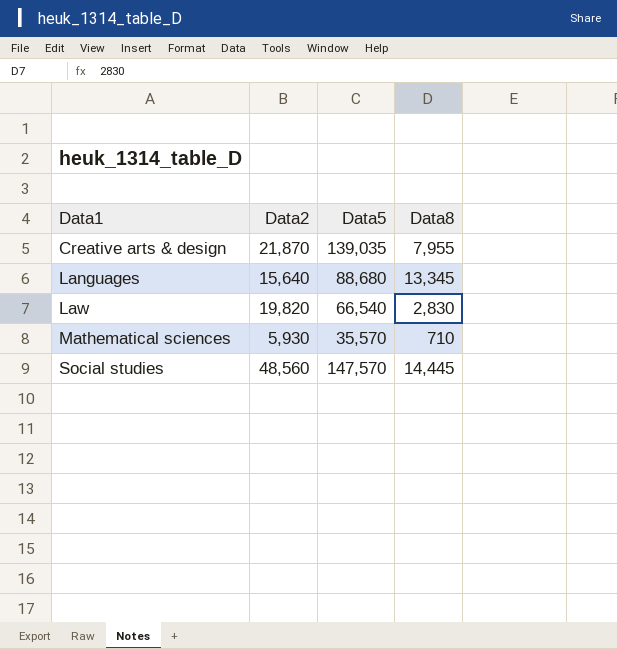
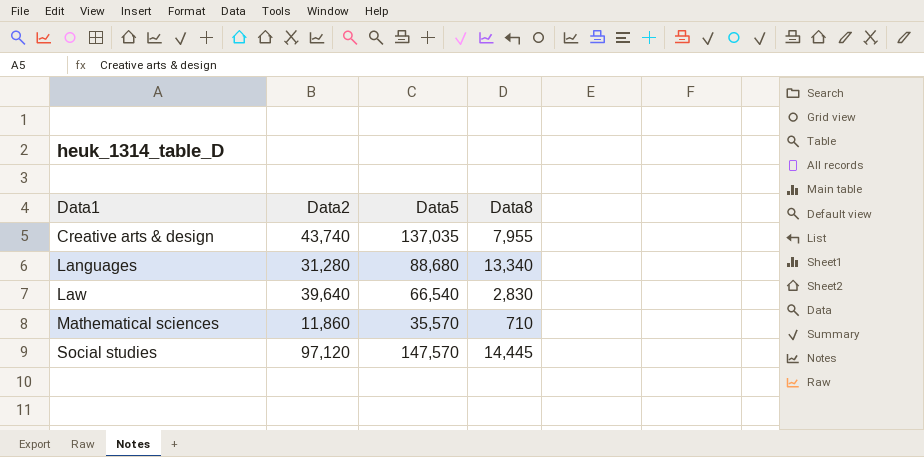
Creative arts & design | Data2: 21,870 -> 43,740
Creative arts & design | Data5: 139,035 -> 137,035
Languages | Data2: 15,640 -> 31,280
Languages | Data8: 13,345 -> 13,340
Law | Data2: 19,820 -> 39,640
Mathematical sciences | Data2: 5,930 -> 11,860
Social studies | Data2: 48,560 -> 97,120

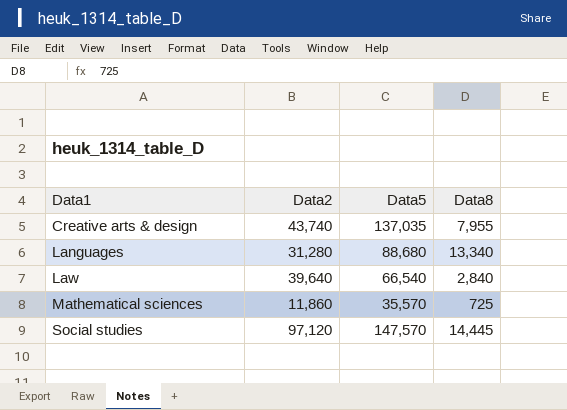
Law | Data8: 2,830 -> 2,840
Mathematical sciences | Data8: 710 -> 725

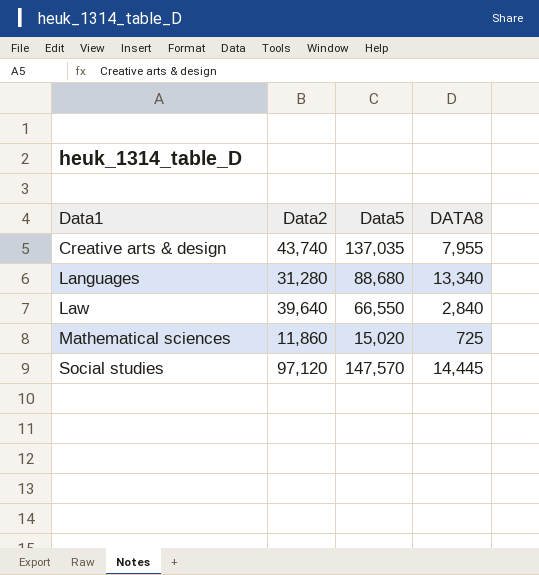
column name: Data8 -> DATA8
Law | Data5: 66,540 -> 66,550
Mathematical sciences | Data5: 35,570 -> 15,020

